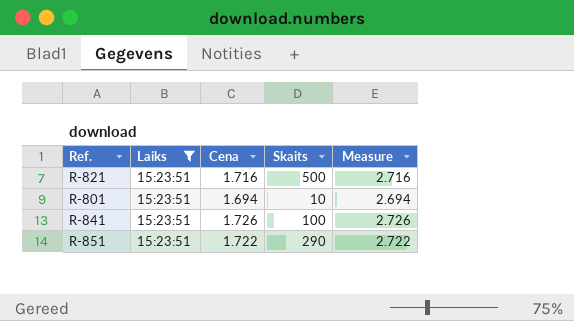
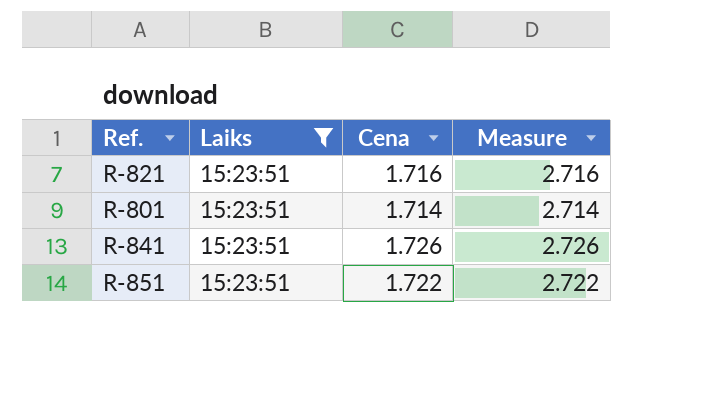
column Skaits | position: 4 -> none
R-801 | Cena: 1.694 -> 1.714
R-801 | Measure: 2.694 -> 2.714

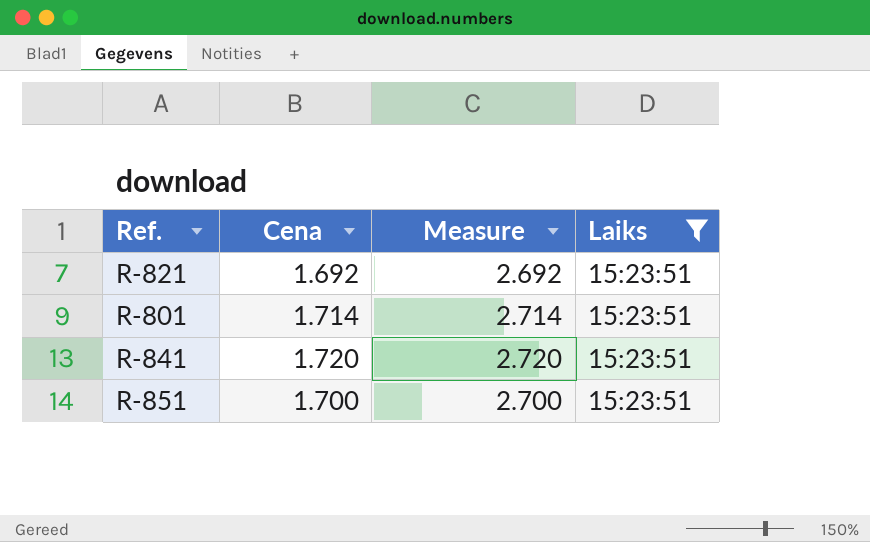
column Laiks | position: 2 -> 4
R-821 | Cena: 1.716 -> 1.692
R-821 | Measure: 2.716 -> 2.692
R-841 | Cena: 1.726 -> 1.720
R-841 | Measure: 2.726 -> 2.720
R-851 | Cena: 1.722 -> 1.700
R-851 | Measure: 2.722 -> 2.700

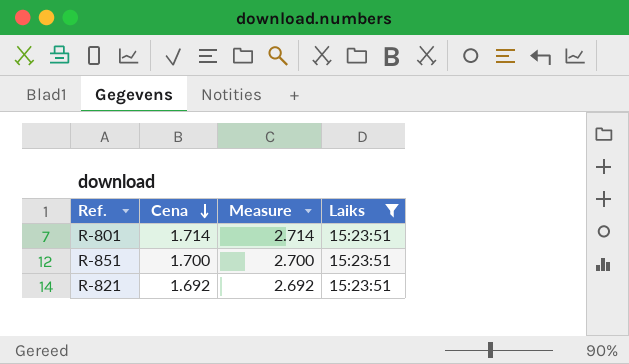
row order: none -> Cena descending
row R-841: 1.720 | 2.720 | 15:23:51 -> none

